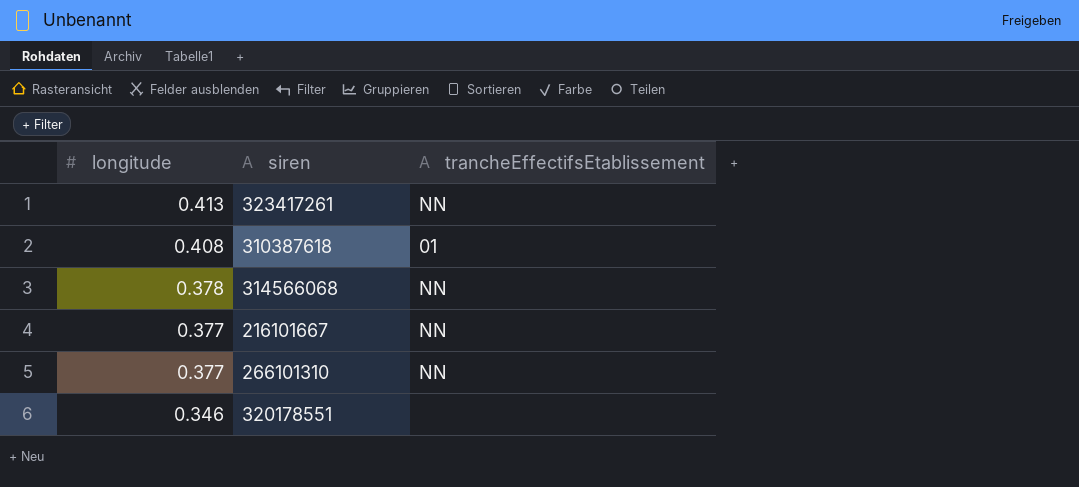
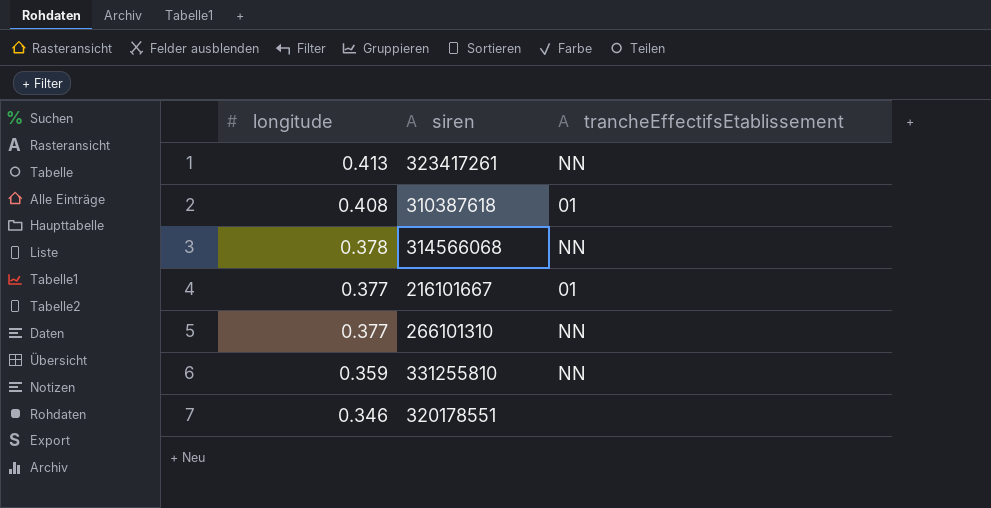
216101667 | trancheEffectifsEtablissement: NN -> 01
row 331255810: none -> 0.359 | NN

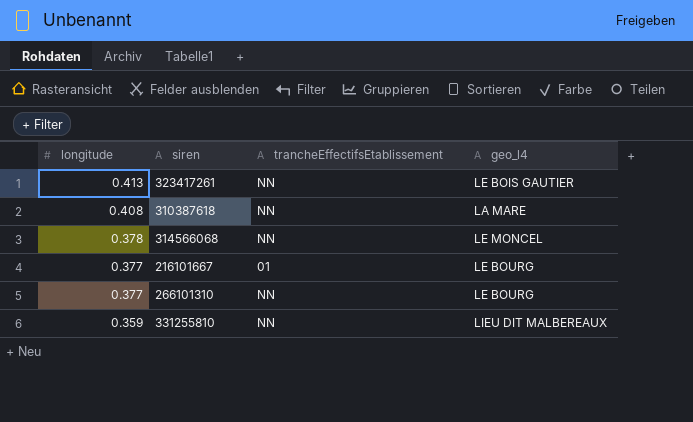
column geo_l4 | position: none -> 4
row 320178551: 0.346 | none -> none
310387618 | trancheEffectifsEtablissement: 01 -> NN

